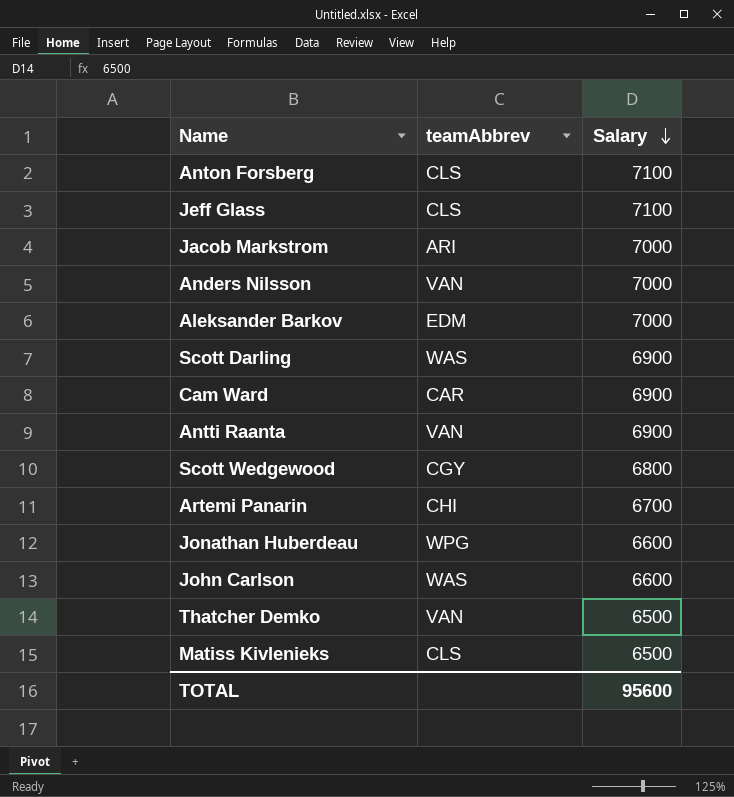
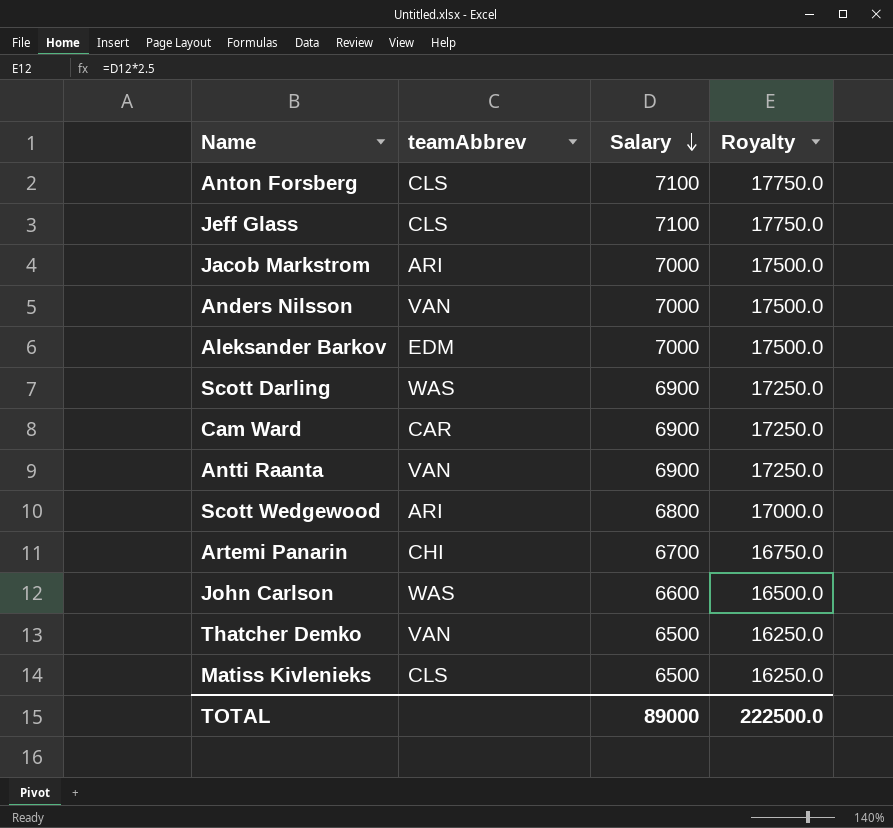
column Royalty | formula: none -> [Salary] * 2.5
row Jonathan Huberdeau: WPG | 6600 -> none
Scott Wedgewood | teamAbbrev: CGY -> ARI
TOTAL | Salary: 95600 -> 89000

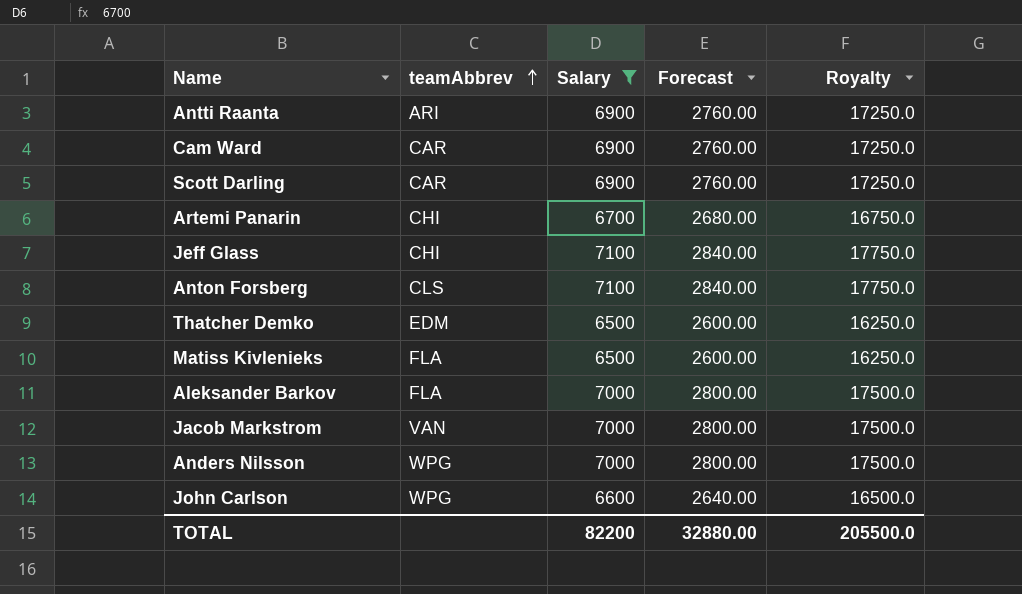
filter: none -> Salary != 6800
row order: Salary descending -> teamAbbrev ascending
column Forecast | formula: none -> [Salary] * 0.4
Antti Raanta | teamAbbrev: VAN -> ARI
Scott Darling | teamAbbrev: WAS -> CAR
Jeff Glass | teamAbbrev: CLS -> CHI
Thatcher Demko | teamAbbrev: VAN -> EDM
Matiss Kivlenieks | teamAbbrev: CLS -> FLA
Aleksander Barkov | teamAbbrev: EDM -> FLA
Jacob Markstrom | teamAbbrev: ARI -> VAN
Anders Nilsson | teamAbbrev: VAN -> WPG
John Carlson | teamAbbrev: WAS -> WPG
TOTAL | Salary: 89000 -> 82200
TOTAL | Royalty: 222500.0 -> 205500.0

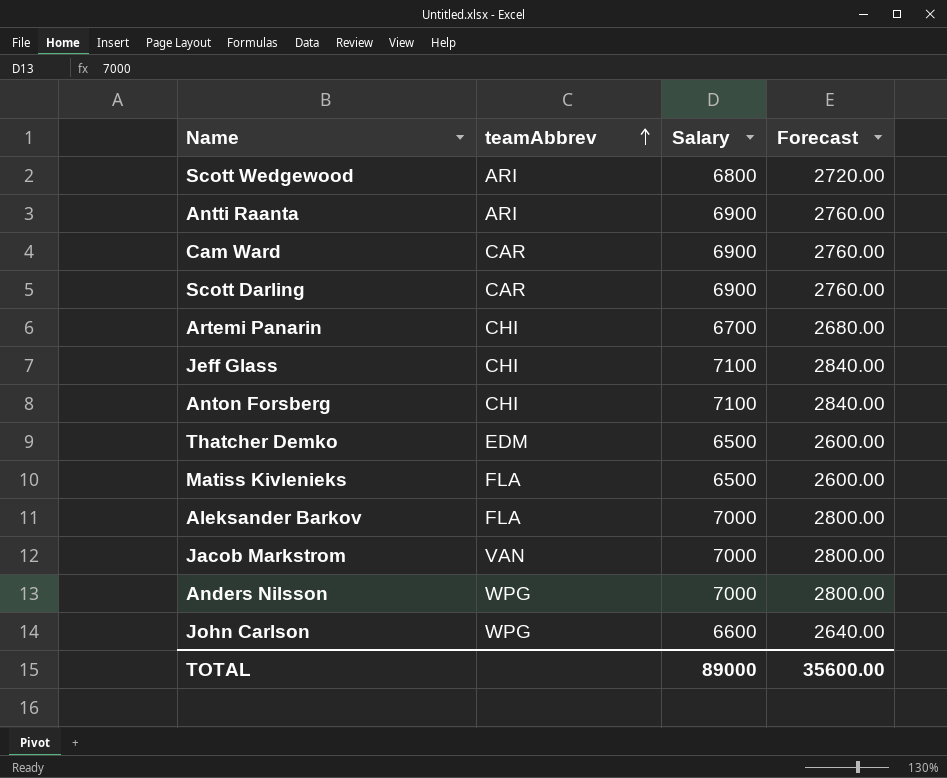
filter: Salary != 6800 -> none
column Royalty | formula: [Salary] * 2.5 -> none
Anton Forsberg | teamAbbrev: CLS -> CHI
TOTAL | Salary: 82200 -> 89000
TOTAL | Forecast: 32880.00 -> 35600.00

